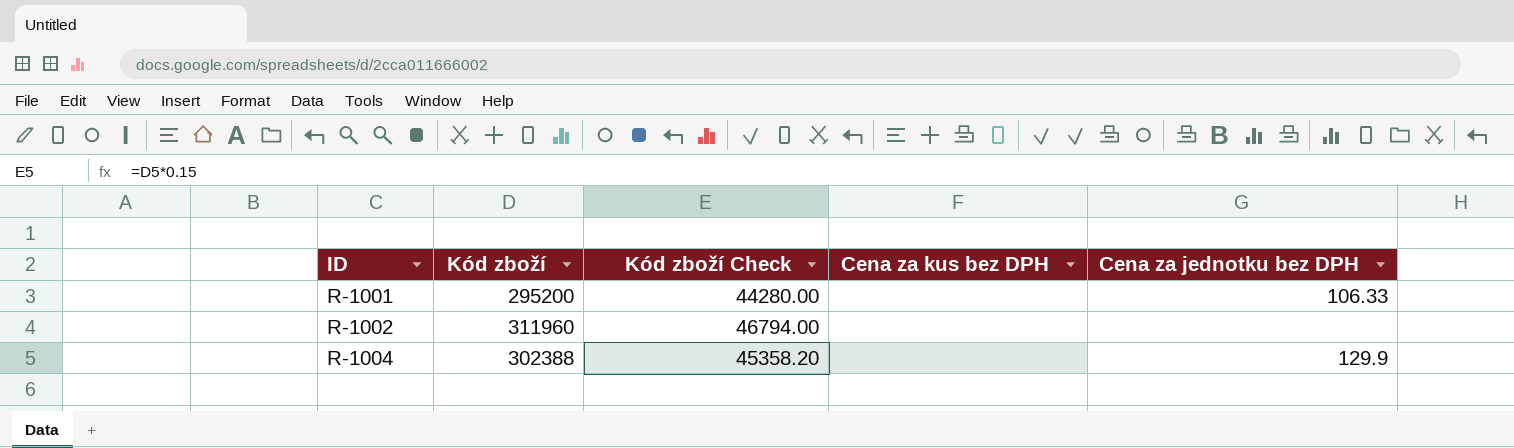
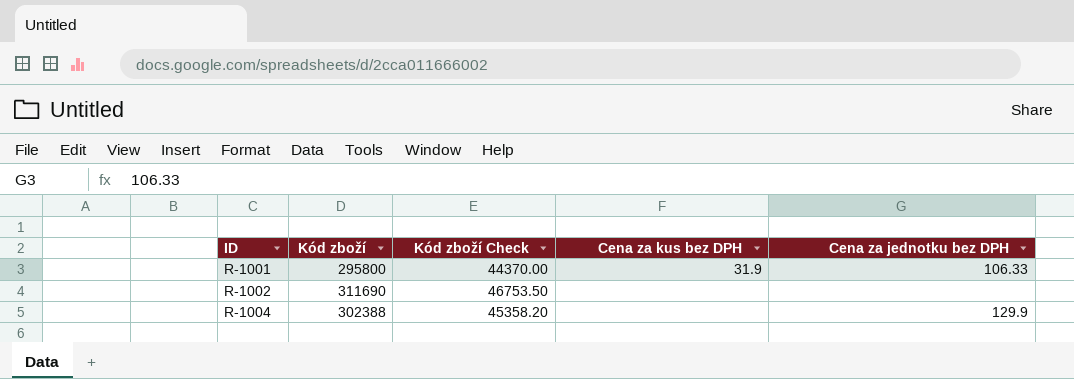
R-1001 | Kód zboží: 295200 -> 295800
R-1001 | Kód zboží Check: 44280.00 -> 44370.00
R-1001 | Cena za kus bez DPH: none -> 31.9
R-1002 | Kód zboží: 311960 -> 311690
R-1002 | Kód zboží Check: 46794.00 -> 46753.50

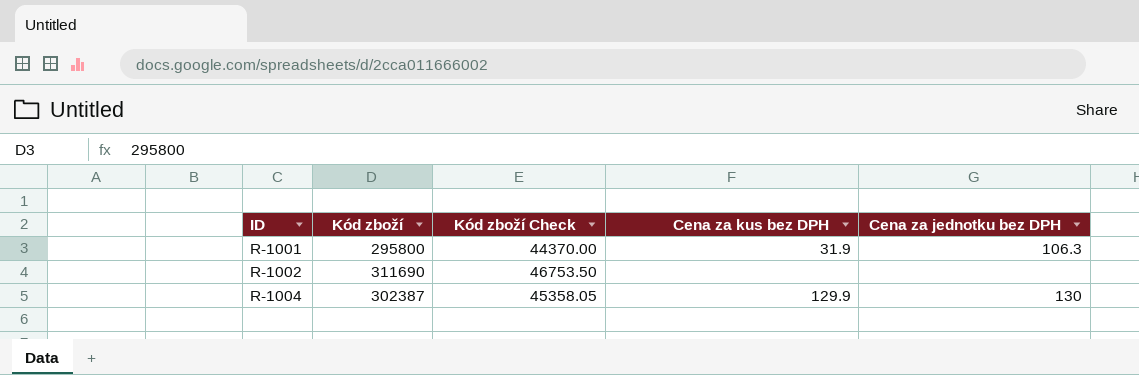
R-1001 | Cena za jednotku bez DPH: 106.33 -> 106.3
R-1004 | Kód zboží: 302388 -> 302387
R-1004 | Kód zboží Check: 45358.20 -> 45358.05
R-1004 | Cena za kus bez DPH: none -> 129.9
R-1004 | Cena za jednotku bez DPH: 129.9 -> 130

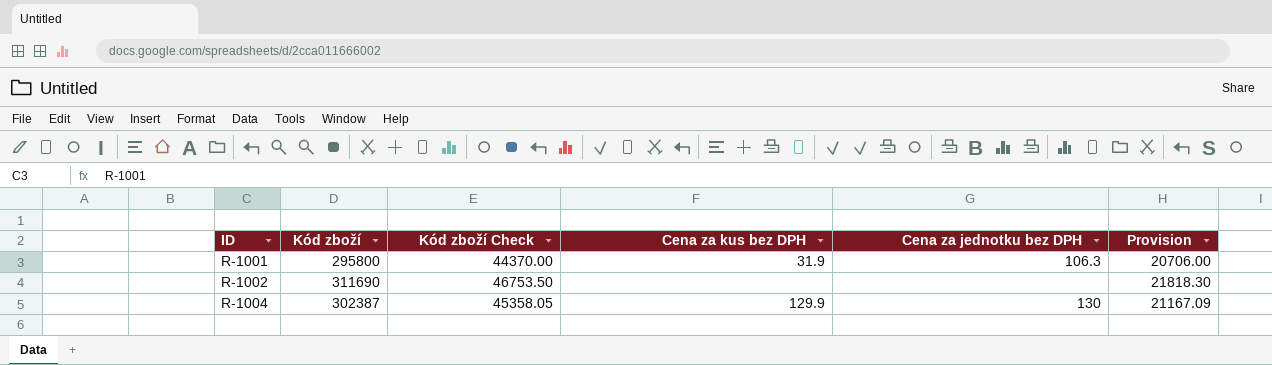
column Provision | formula: none -> [Kód zboží] * 0.07

